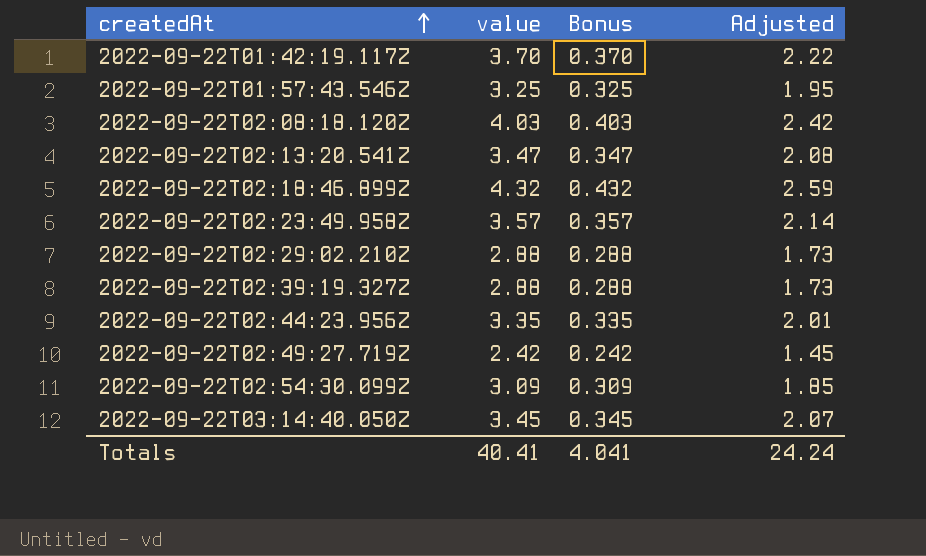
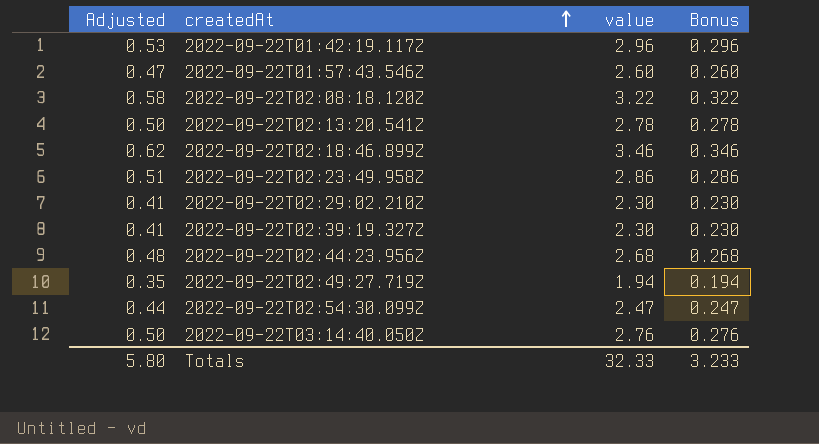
column Adjusted | formula: [value] * 0.6 -> [value] * 0.18
column Adjusted | position: 4 -> 1
2022-09-22T01:42:19.117Z | value: 3.70 -> 2.96
2022-09-22T01:42:19.117Z | Bonus: 0.370 -> 0.296
2022-09-22T01:57:43.546Z | value: 3.25 -> 2.60
2022-09-22T01:57:43.546Z | Bonus: 0.325 -> 0.260
2022-09-22T02:08:18.120Z | value: 4.03 -> 3.22
2022-09-22T02:08:18.120Z | Bonus: 0.403 -> 0.322
2022-09-22T02:13:20.541Z | value: 3.47 -> 2.78
2022-09-22T02:13:20.541Z | Bonus: 0.347 -> 0.278
2022-09-22T02:18:46.899Z | value: 4.32 -> 3.46
2022-09-22T02:18:46.899Z | Bonus: 0.432 -> 0.346
2022-09-22T02:23:49.958Z | value: 3.57 -> 2.86
2022-09-22T02:23:49.958Z | Bonus: 0.357 -> 0.286
2022-09-22T02:29:02.210Z | value: 2.88 -> 2.30
2022-09-22T02:29:02.210Z | Bonus: 0.288 -> 0.230
2022-09-22T02:39:19.327Z | value: 2.88 -> 2.30
2022-09-22T02:39:19.327Z | Bonus: 0.288 -> 0.230
2022-09-22T02:44:23.956Z | value: 3.35 -> 2.68
2022-09-22T02:44:23.956Z | Bonus: 0.335 -> 0.268
2022-09-22T02:49:27.719Z | value: 2.42 -> 1.94
2022-09-22T02:49:27.719Z | Bonus: 0.242 -> 0.194
2022-09-22T02:54:30.099Z | value: 3.09 -> 2.47
2022-09-22T02:54:30.099Z | Bonus: 0.309 -> 0.247
2022-09-22T03:14:40.050Z | value: 3.45 -> 2.76
2022-09-22T03:14:40.050Z | Bonus: 0.345 -> 0.276
Totals | Adjusted: 24.24 -> 5.80
Totals | value: 40.41 -> 32.33
Totals | Bonus: 4.041 -> 3.233

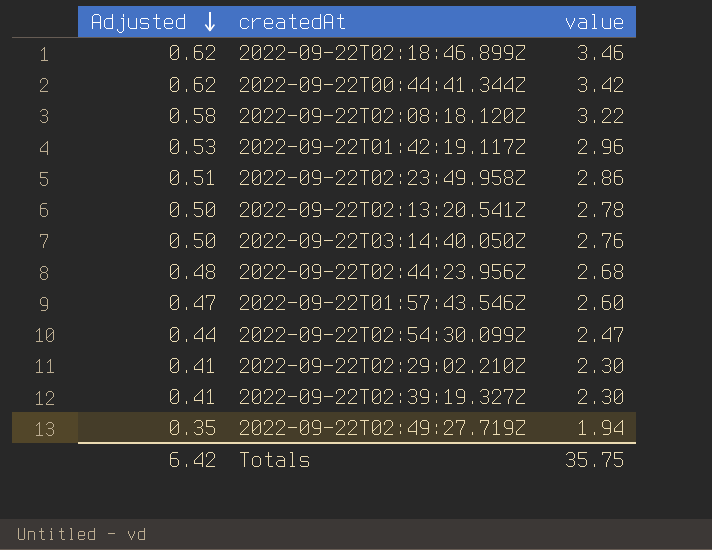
row order: createdAt ascending -> Adjusted descending
column Bonus | formula: [value] * 0.1 -> none
row 2022-09-22T00:44:41.344Z: none -> 0.62 | 3.42
Totals | Adjusted: 5.80 -> 6.42
Totals | value: 32.33 -> 35.75

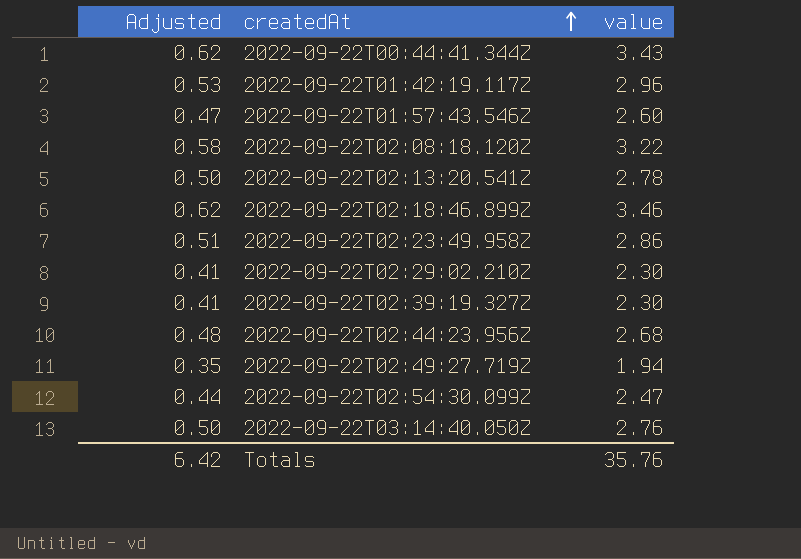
row order: Adjusted descending -> createdAt ascending
2022-09-22T00:44:41.344Z | value: 3.42 -> 3.43
Totals | value: 35.75 -> 35.76

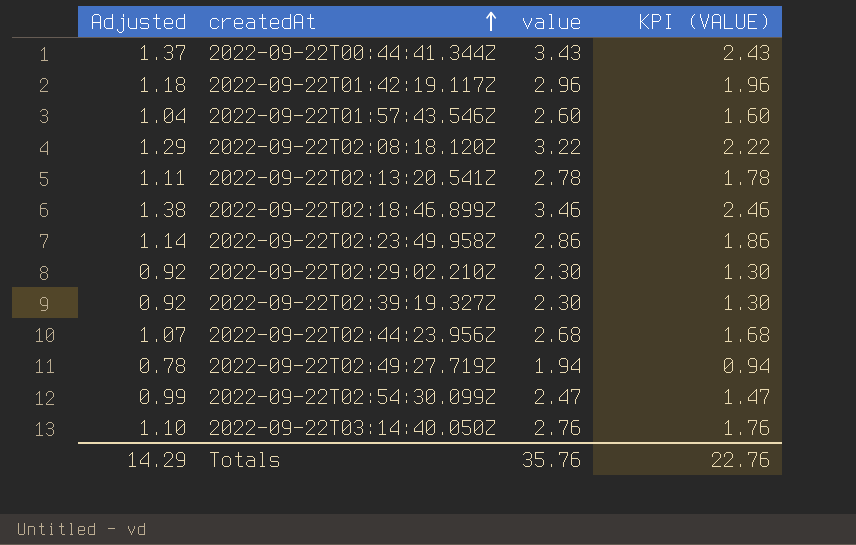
column Adjusted | formula: [value] * 0.18 -> [value] * 0.4
column KPI (VALUE) | formula: none -> [value] - 1
Totals | Adjusted: 6.42 -> 14.29

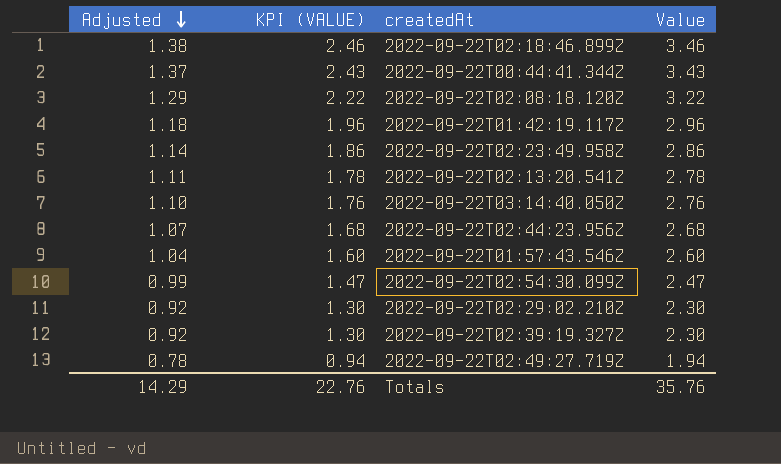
row order: createdAt ascending -> Adjusted descending
column KPI (VALUE) | position: 4 -> 2
column name: value -> Value

